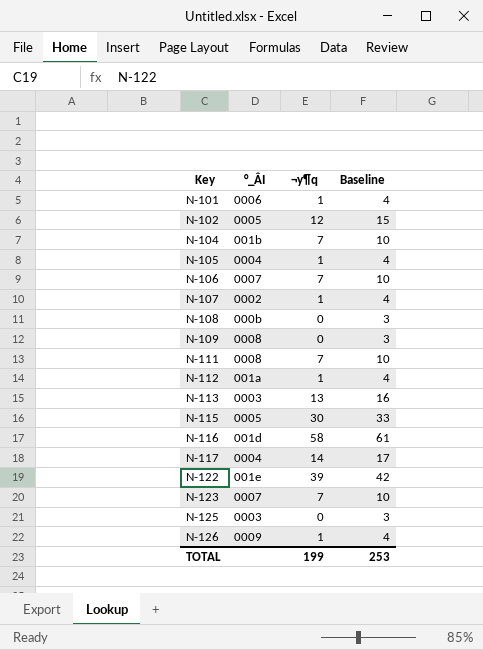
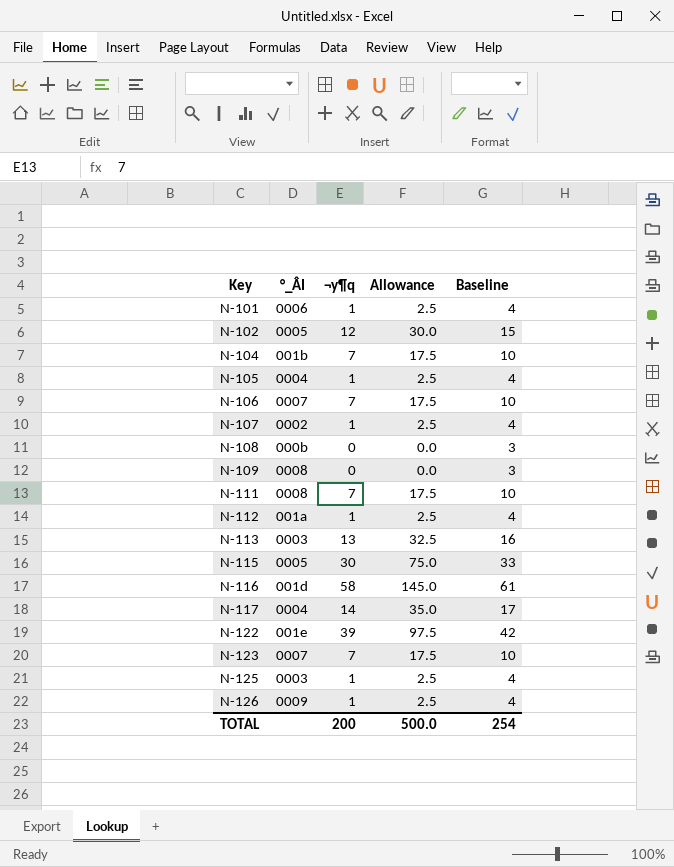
column Allowance | formula: none -> [¬y¶q] * 2.5
N-125 | ¬y¶q: 0 -> 1
N-125 | Baseline: 3 -> 4
TOTAL | ¬y¶q: 199 -> 200
TOTAL | Baseline: 253 -> 254

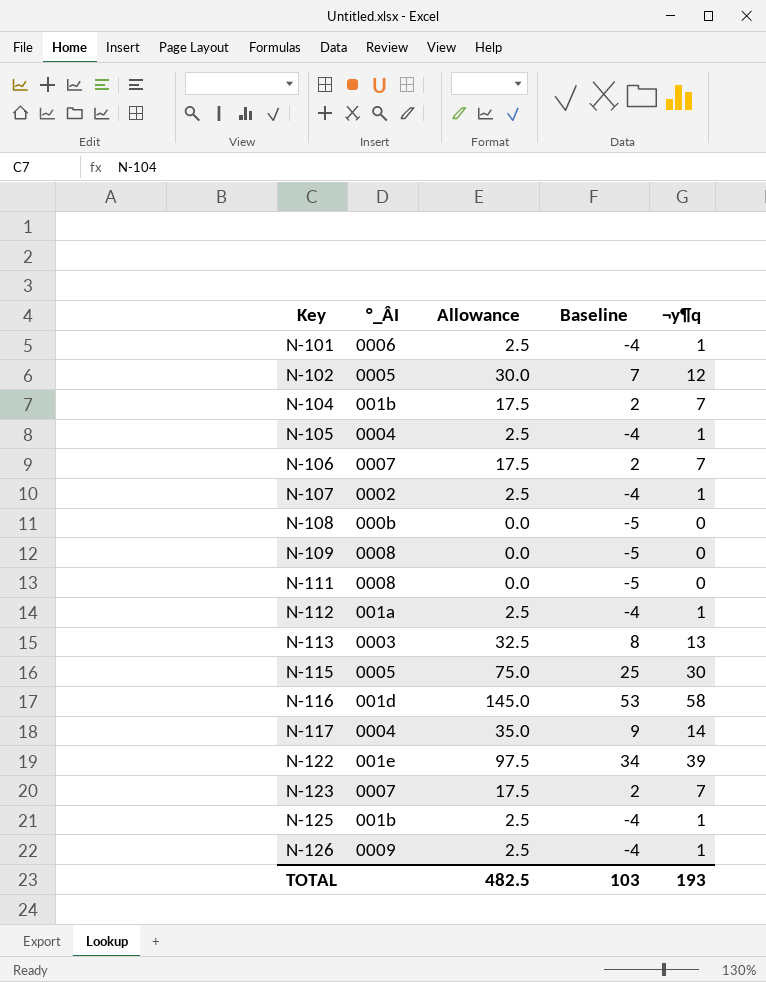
column Baseline | formula: [¬y¶q] + 3 -> [¬y¶q] - 5
column ¬y¶q | position: 3 -> 5
N-111 | Allowance: 17.5 -> 0.0
N-111 | ¬y¶q: 7 -> 0
N-125 | °_ÂI: 0003 -> 001b
TOTAL | Allowance: 500.0 -> 482.5
TOTAL | Baseline: 254 -> 103
TOTAL | ¬y¶q: 200 -> 193

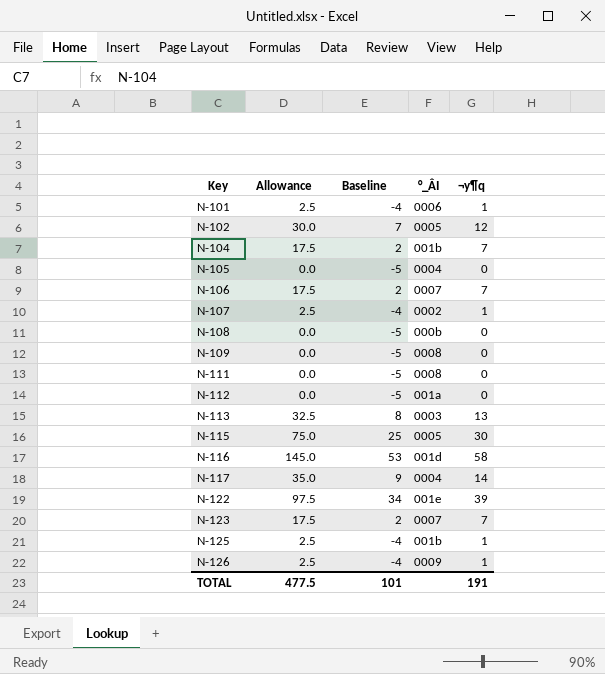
column °_ÂI | position: 2 -> 4
N-105 | Allowance: 2.5 -> 0.0
N-105 | Baseline: -4 -> -5
N-105 | ¬y¶q: 1 -> 0
N-112 | Allowance: 2.5 -> 0.0
N-112 | Baseline: -4 -> -5
N-112 | ¬y¶q: 1 -> 0
TOTAL | Allowance: 482.5 -> 477.5
TOTAL | Baseline: 103 -> 101
TOTAL | ¬y¶q: 193 -> 191

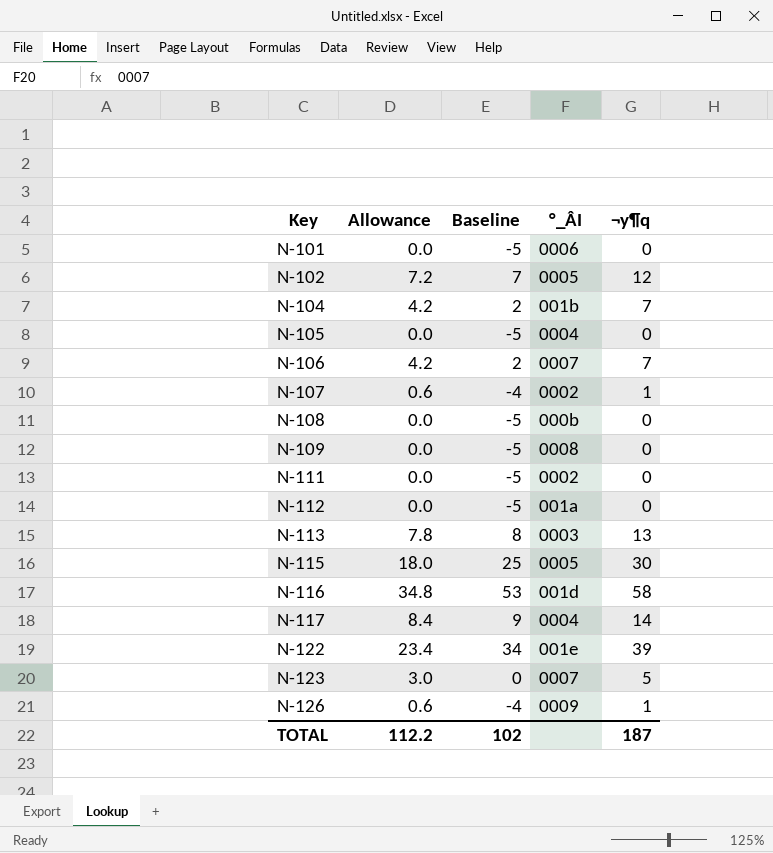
column Allowance | formula: [¬y¶q] * 2.5 -> [¬y¶q] * 0.6
row N-125: 2.5 | -4 | 001b | 1 -> none
N-101 | Baseline: -4 -> -5
N-101 | ¬y¶q: 1 -> 0
N-111 | °_ÂI: 0008 -> 0002
N-123 | Baseline: 2 -> 0
N-123 | ¬y¶q: 7 -> 5
TOTAL | Allowance: 477.5 -> 112.2
TOTAL | Baseline: 101 -> 102
TOTAL | ¬y¶q: 191 -> 187

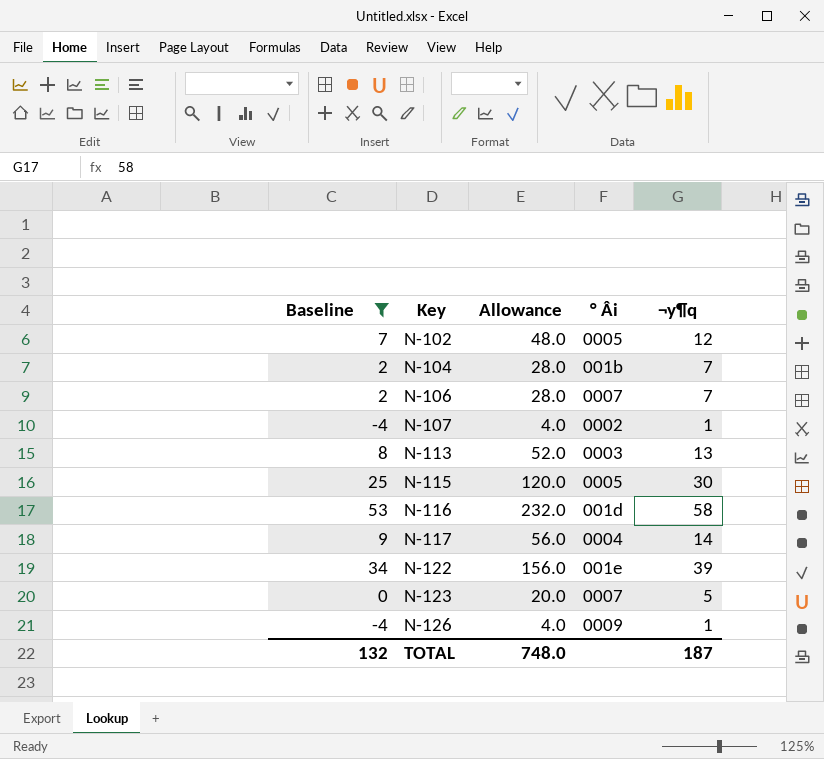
filter: none -> Baseline != -5
column Baseline | position: 3 -> 1
column Allowance | formula: [¬y¶q] * 0.6 -> [¬y¶q] * 4
column name: °_ÂI -> ° Âi
TOTAL | Baseline: 102 -> 132
TOTAL | Allowance: 112.2 -> 748.0

